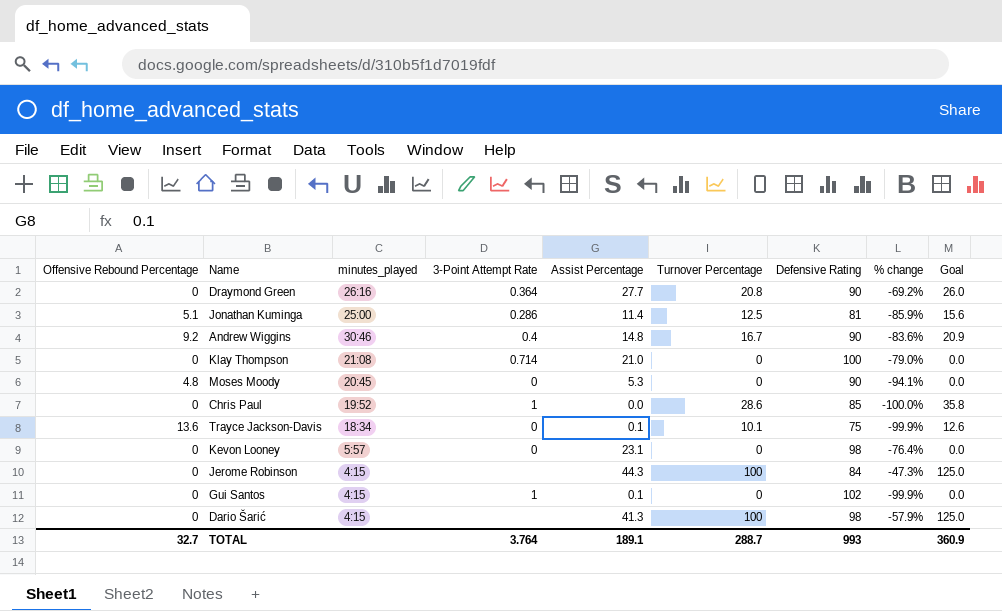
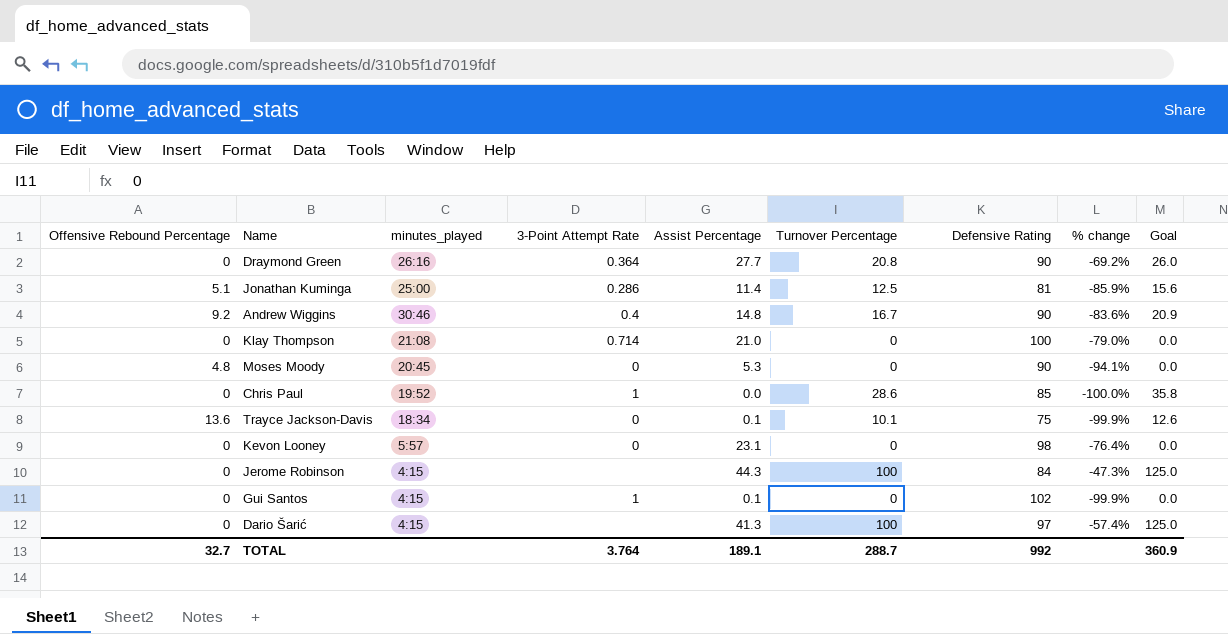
Dario Šarić | Defensive Rating: 98 -> 97
Dario Šarić | % change: -57.9% -> -57.4%
TOTAL | Defensive Rating: 993 -> 992

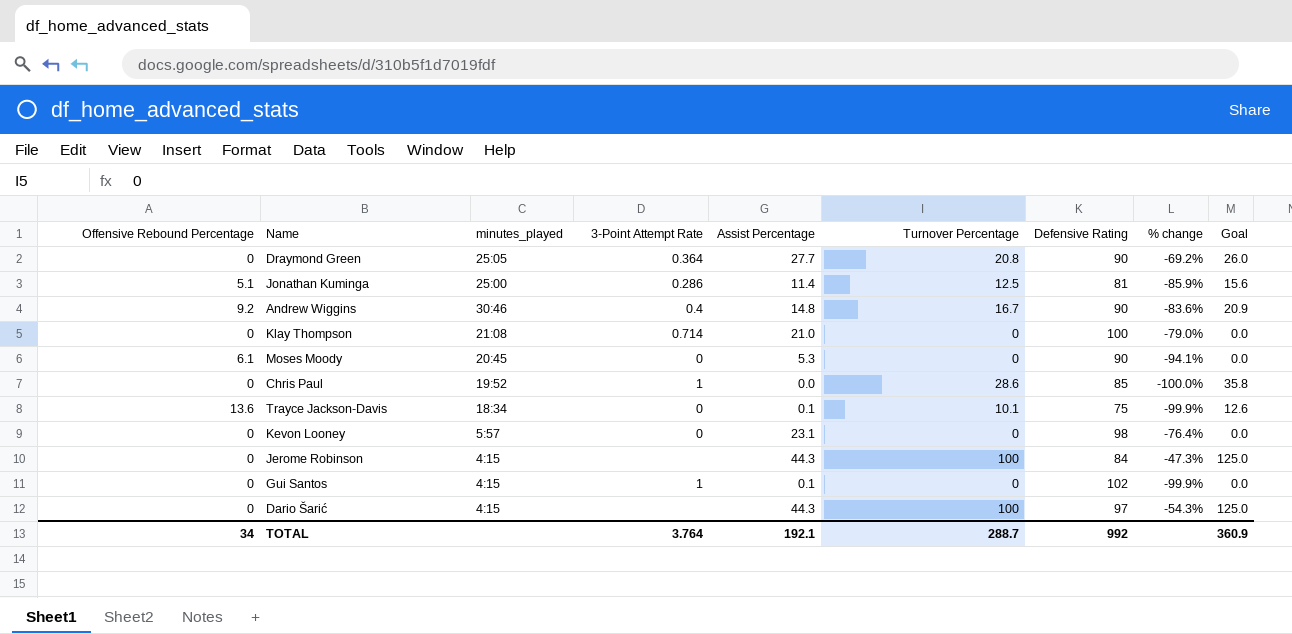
Draymond Green | minutes_played: 26:16 -> 25:05
Moses Moody | Offensive Rebound Percentage: 4.8 -> 6.1
Dario Šarić | Assist Percentage: 41.3 -> 44.3
Dario Šarić | % change: -57.4% -> -54.3%
TOTAL | Offensive Rebound Percentage: 32.7 -> 34
TOTAL | Assist Percentage: 189.1 -> 192.1

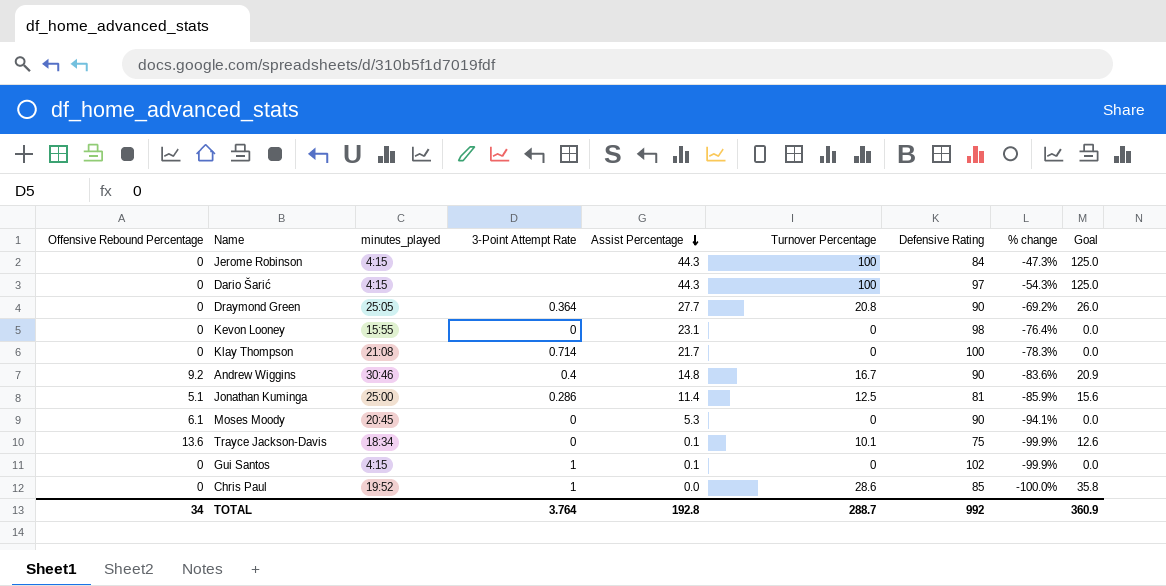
row order: none -> Assist Percentage descending
Kevon Looney | minutes_played: 5:57 -> 15:55
Klay Thompson | Assist Percentage: 21.0 -> 21.7
Klay Thompson | % change: -79.0% -> -78.3%
TOTAL | Assist Percentage: 192.1 -> 192.8

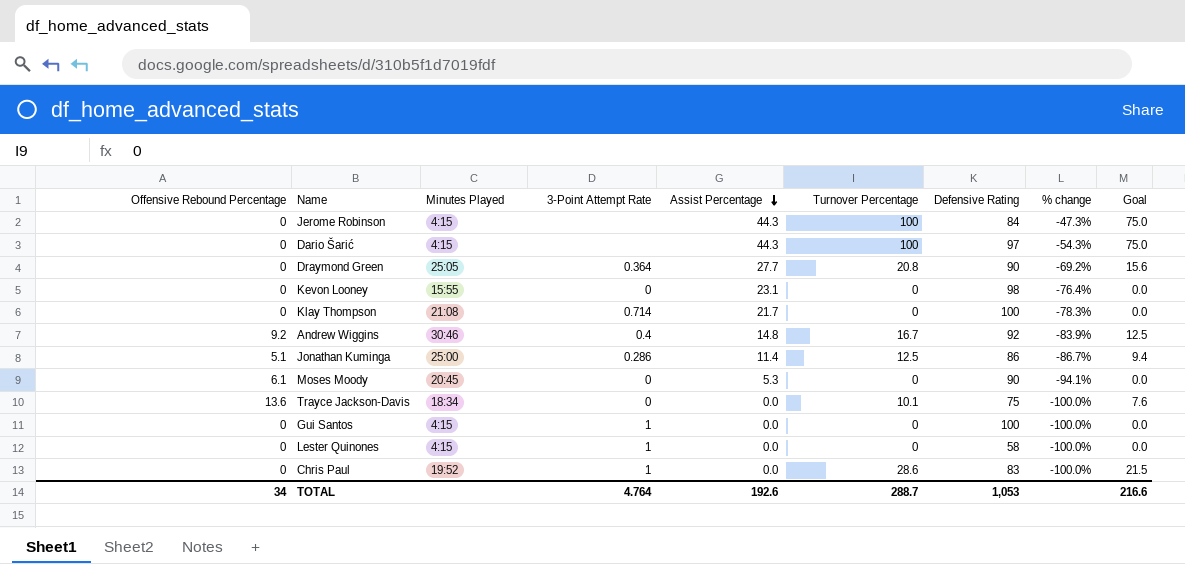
column name: minutes_played -> Minutes Played
column Goal | formula: [Turnover Percentage] * 1.25 -> [Turnover Percentage] * 0.75
Andrew Wiggins | Defensive Rating: 90 -> 92
Andrew Wiggins | % change: -83.6% -> -83.9%
Jonathan Kuminga | Defensive Rating: 81 -> 86
Jonathan Kuminga | % change: -85.9% -> -86.7%
Trayce Jackson-Davis | Assist Percentage: 0.1 -> 0.0
Trayce Jackson-Davis | % change: -99.9% -> -100.0%
Gui Santos | Assist Percentage: 0.1 -> 0.0
Gui Santos | Defensive Rating: 102 -> 100
Gui Santos | % change: -99.9% -> -100.0%
row Lester Quinones: none -> 0 | 4:15 | 1 | 0.0 | 0 | 58 | -100.0% | 0.0
Chris Paul | Defensive Rating: 85 -> 83
TOTAL | 3-Point Attempt Rate: 3.764 -> 4.764
TOTAL | Assist Percentage: 192.8 -> 192.6
TOTAL | Defensive Rating: 992 -> 1,053
TOTAL | Goal: 360.9 -> 216.6

